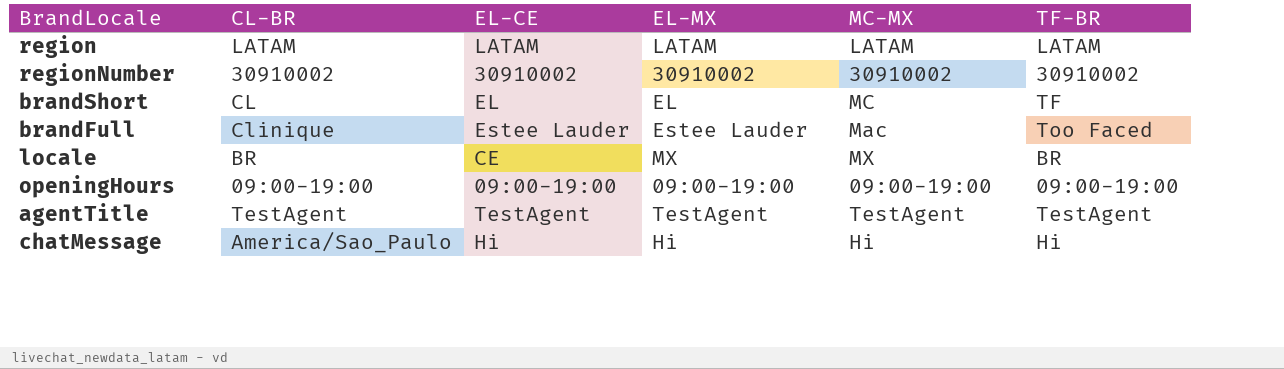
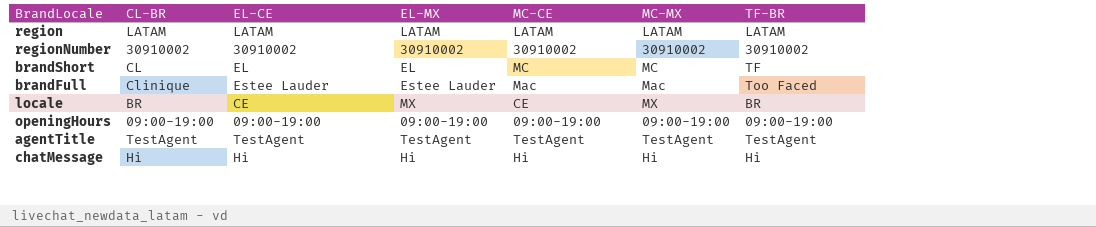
column MC-CE | position: none -> 5
chatMessage | CL-BR: America/Sao_Paulo -> Hi

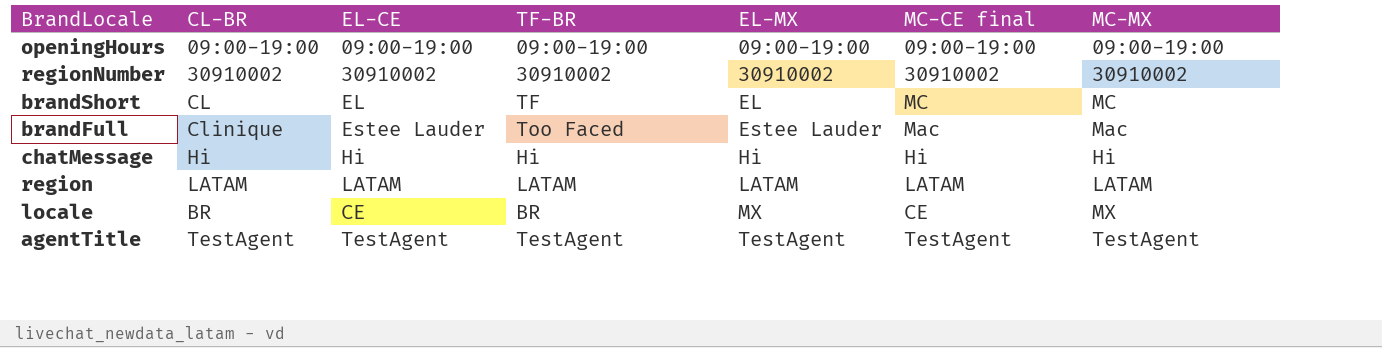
row order: none -> EL-MX ascending
column TF-BR | position: 7 -> 4
column name: MC-CE -> MC-CE final

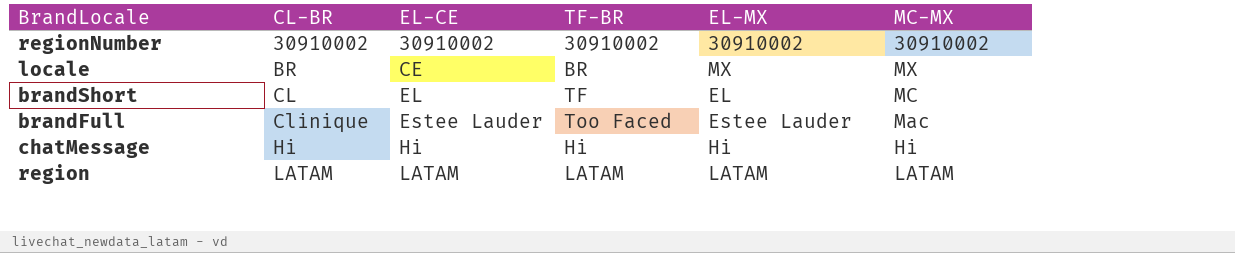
row order: EL-MX ascending -> CL-BR ascending
column MC-CE final | position: 6 -> none
row openingHours: 09:00-19:00 | 09:00-19:00 | 09:00-19:00 | 09:00-19:00 | 09:00-19:00 | 09:00-19:00 -> none
row agentTitle: TestAgent | TestAgent | TestAgent | TestAgent | TestAgent | TestAgent -> none

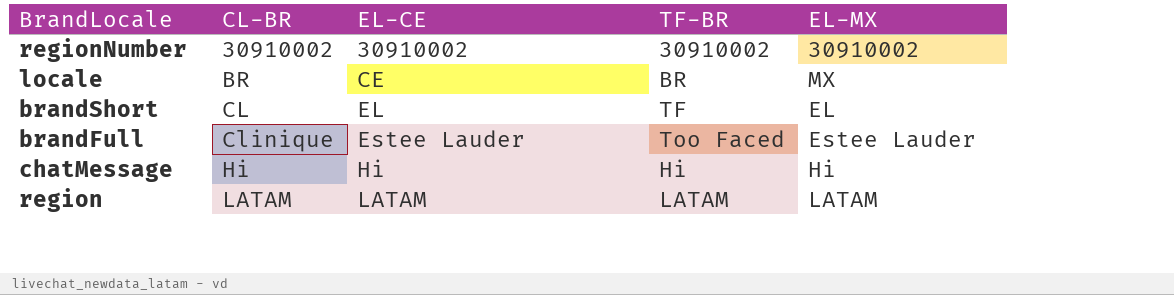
column MC-MX | position: 6 -> none

